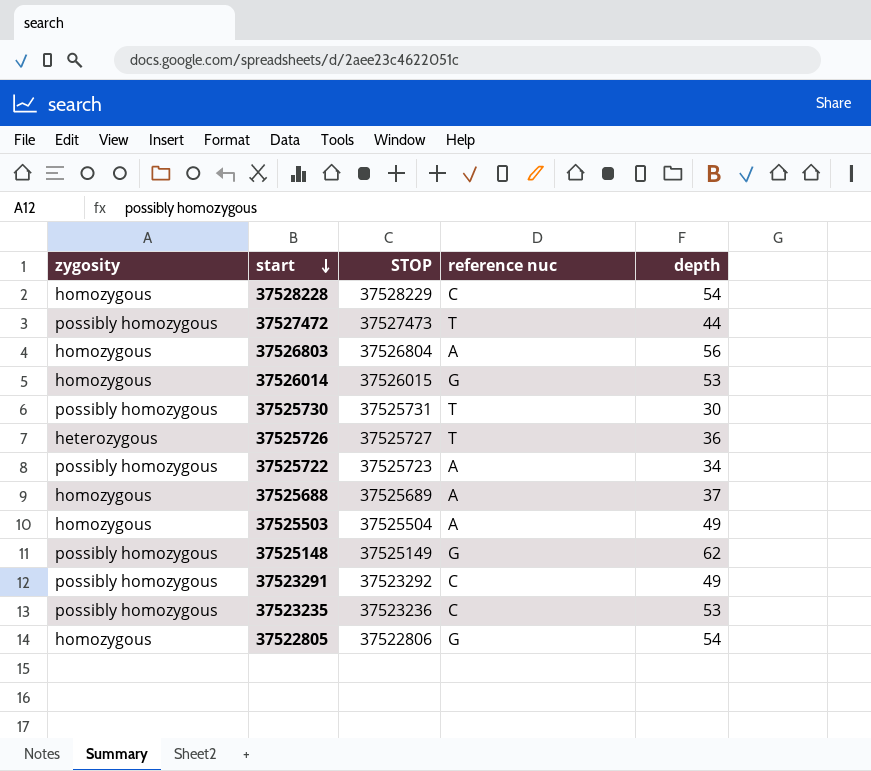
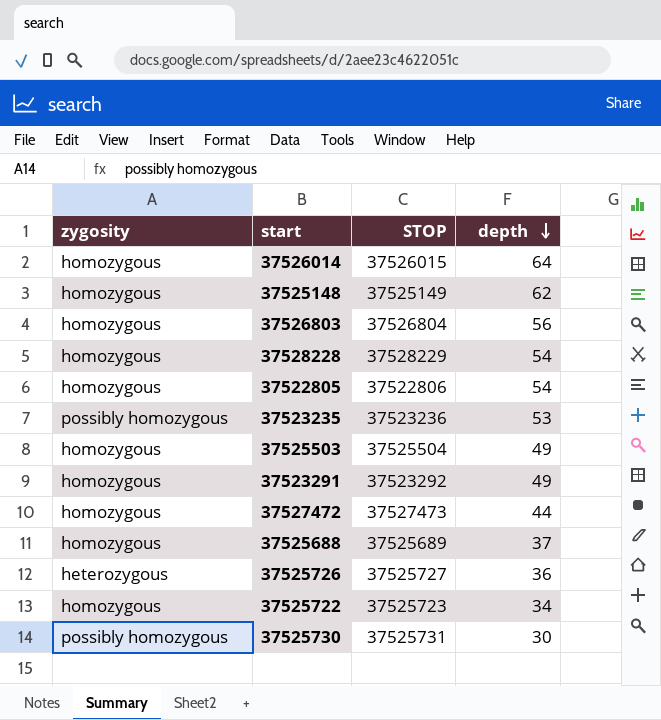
row order: start descending -> depth descending
column reference nuc | position: 4 -> none
37526014 | depth: 53 -> 64
37525148 | zygosity: possibly homozygous -> homozygous
37523291 | zygosity: possibly homozygous -> homozygous
37527472 | zygosity: possibly homozygous -> homozygous
37525722 | zygosity: possibly homozygous -> homozygous

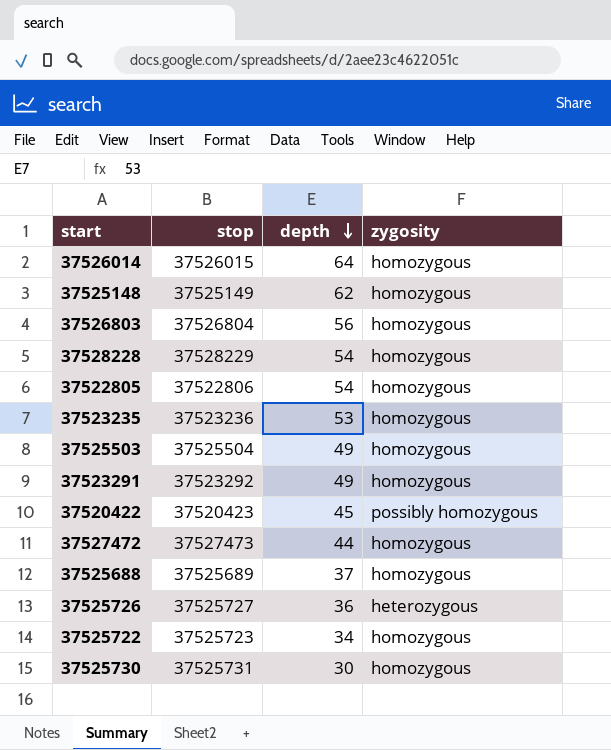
column name: STOP -> stop
column zygosity | position: 1 -> 4
37523235 | zygosity: possibly homozygous -> homozygous
row 37520422: none -> 37520423 | 45 | possibly homozygous
37525730 | zygosity: possibly homozygous -> homozygous

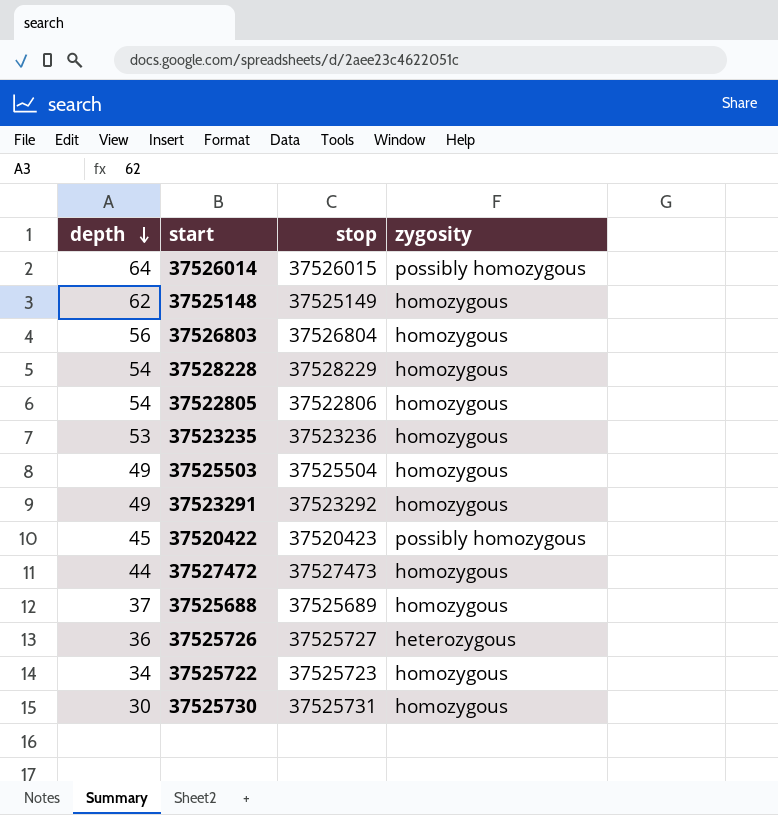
column depth | position: 3 -> 1
37526014 | zygosity: homozygous -> possibly homozygous

